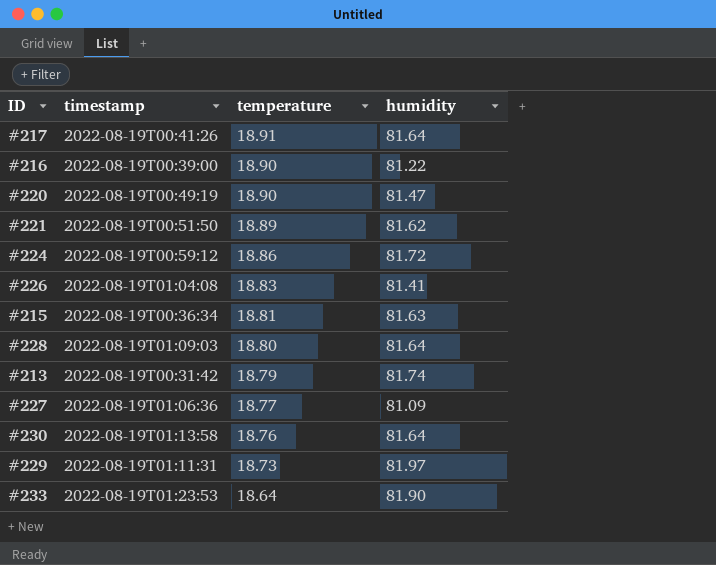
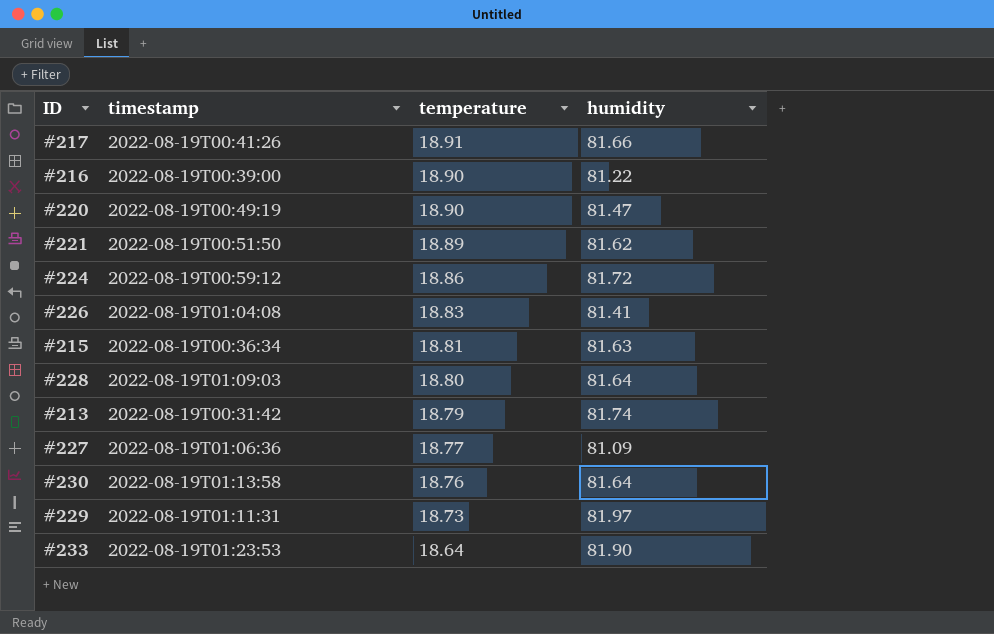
#217 | humidity: 81.64 -> 81.66

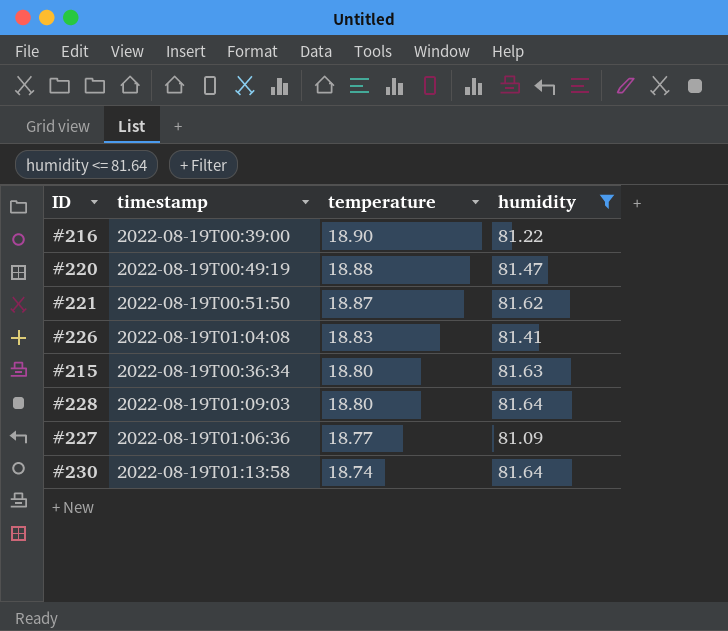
filter: none -> humidity <= 81.64
#220 | temperature: 18.90 -> 18.88
#221 | temperature: 18.89 -> 18.87
#215 | temperature: 18.81 -> 18.80
#230 | temperature: 18.76 -> 18.74

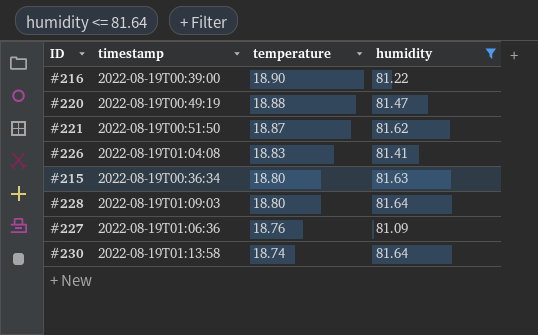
#227 | temperature: 18.77 -> 18.76

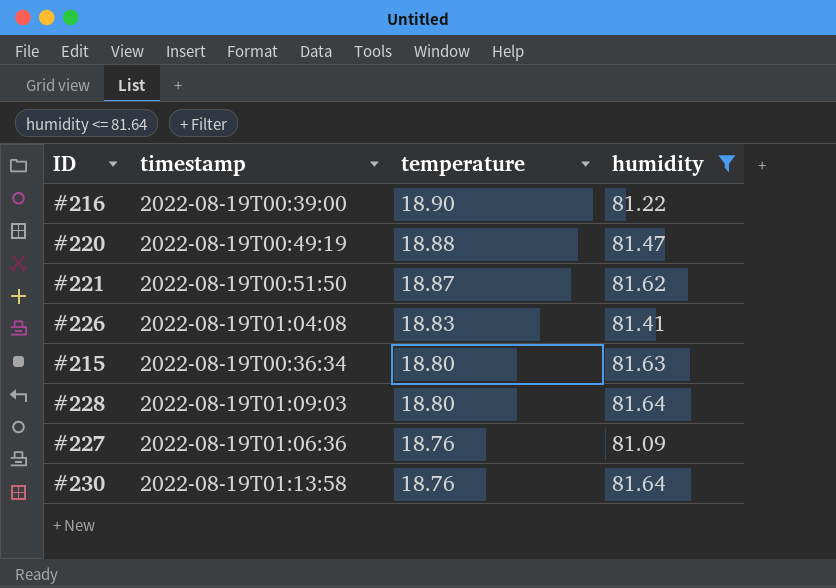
#230 | temperature: 18.74 -> 18.76

